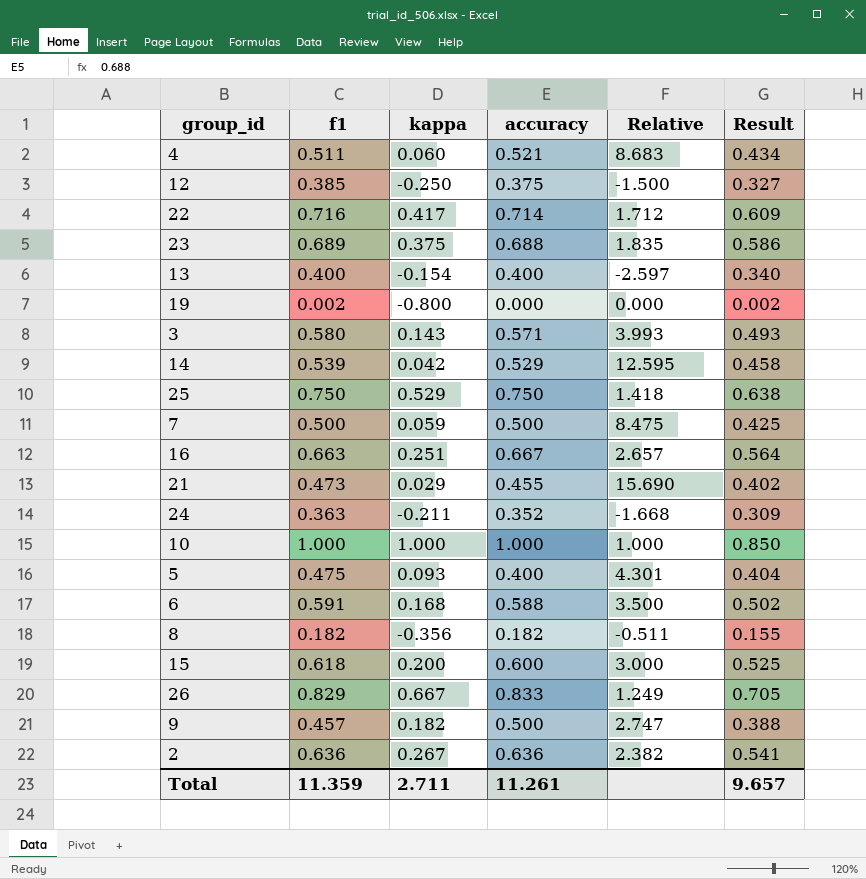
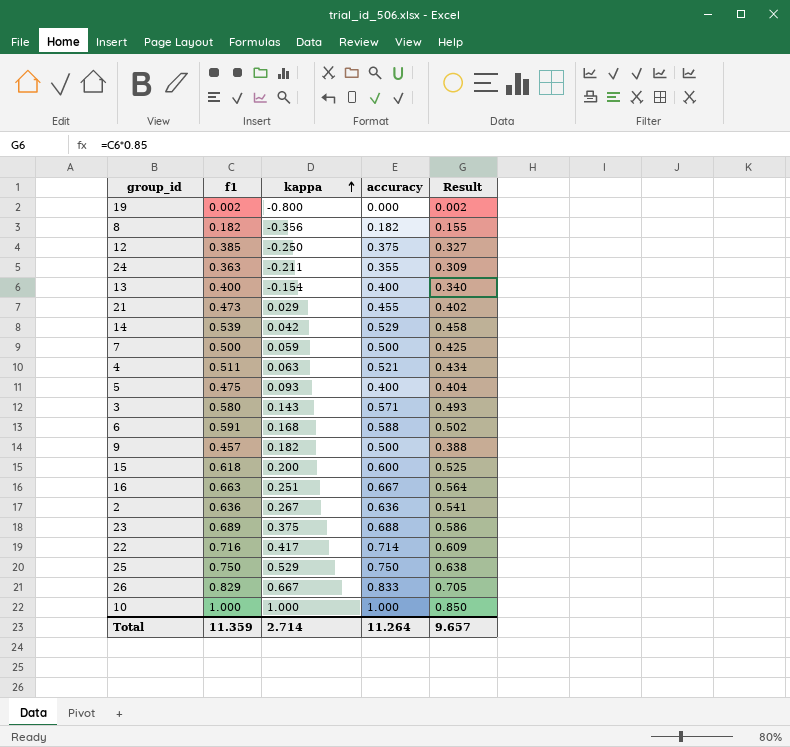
row order: none -> kappa ascending
column Relative | formula: [accuracy] / [kappa] -> none
24 | accuracy: 0.352 -> 0.355
4 | kappa: 0.060 -> 0.063
Total | kappa: 2.711 -> 2.714
Total | accuracy: 11.261 -> 11.264

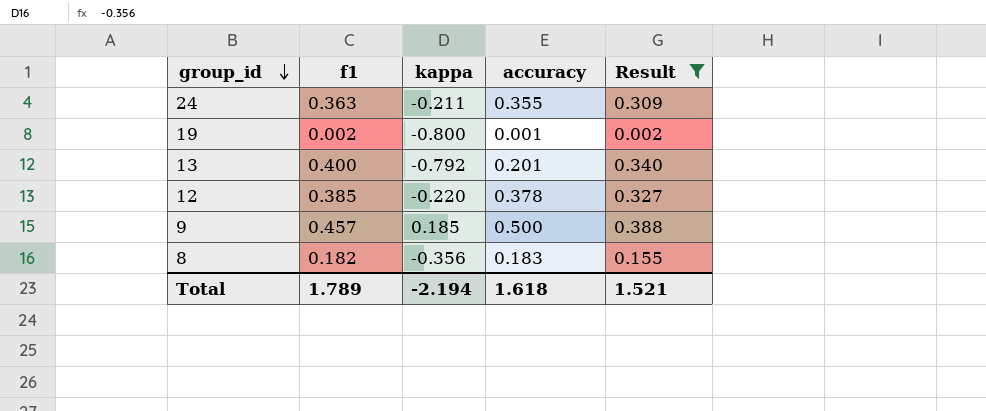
filter: none -> Result <= 0.388
row order: kappa ascending -> group_id descending
19 | accuracy: 0.000 -> 0.001
13 | kappa: -0.154 -> -0.792
13 | accuracy: 0.400 -> 0.201
12 | kappa: -0.250 -> -0.220
12 | accuracy: 0.375 -> 0.378
9 | kappa: 0.182 -> 0.185
8 | accuracy: 0.182 -> 0.183
Total | f1: 11.359 -> 1.789
Total | kappa: 2.714 -> -2.194
Total | accuracy: 11.264 -> 1.618
Total | Result: 9.657 -> 1.521

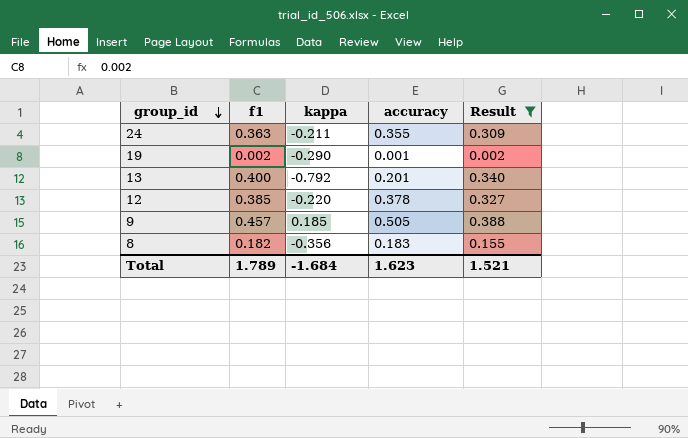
19 | kappa: -0.800 -> -0.290
9 | accuracy: 0.500 -> 0.505
Total | kappa: -2.194 -> -1.684
Total | accuracy: 1.618 -> 1.623

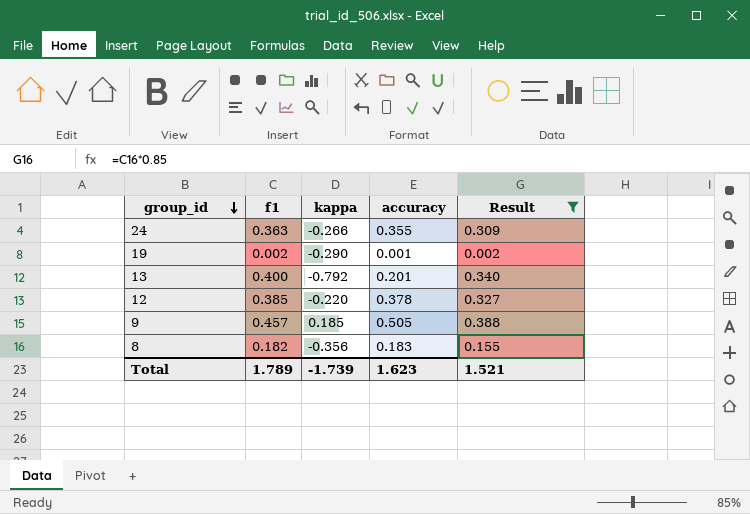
24 | kappa: -0.211 -> -0.266
Total | kappa: -1.684 -> -1.739

